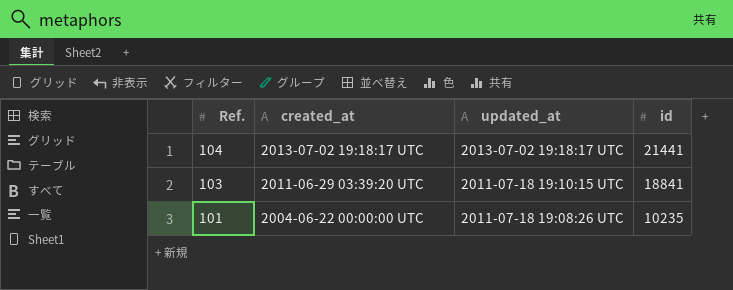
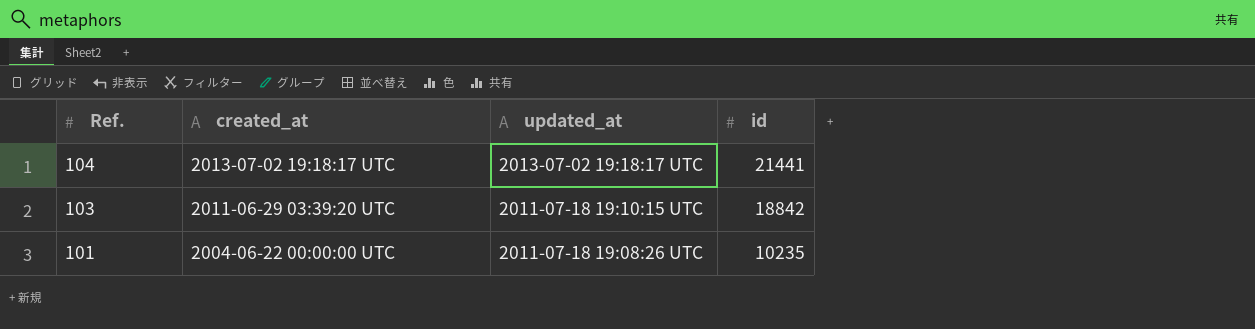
103 | id: 18841 -> 18842

